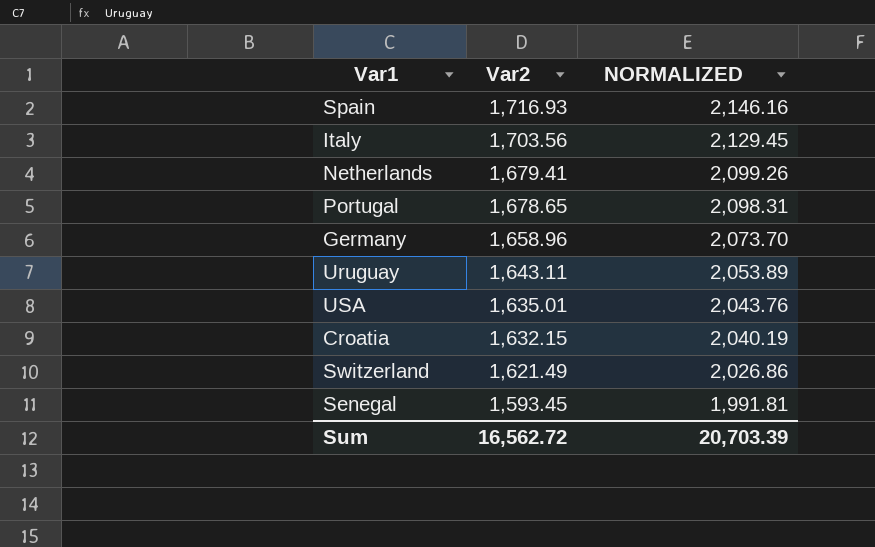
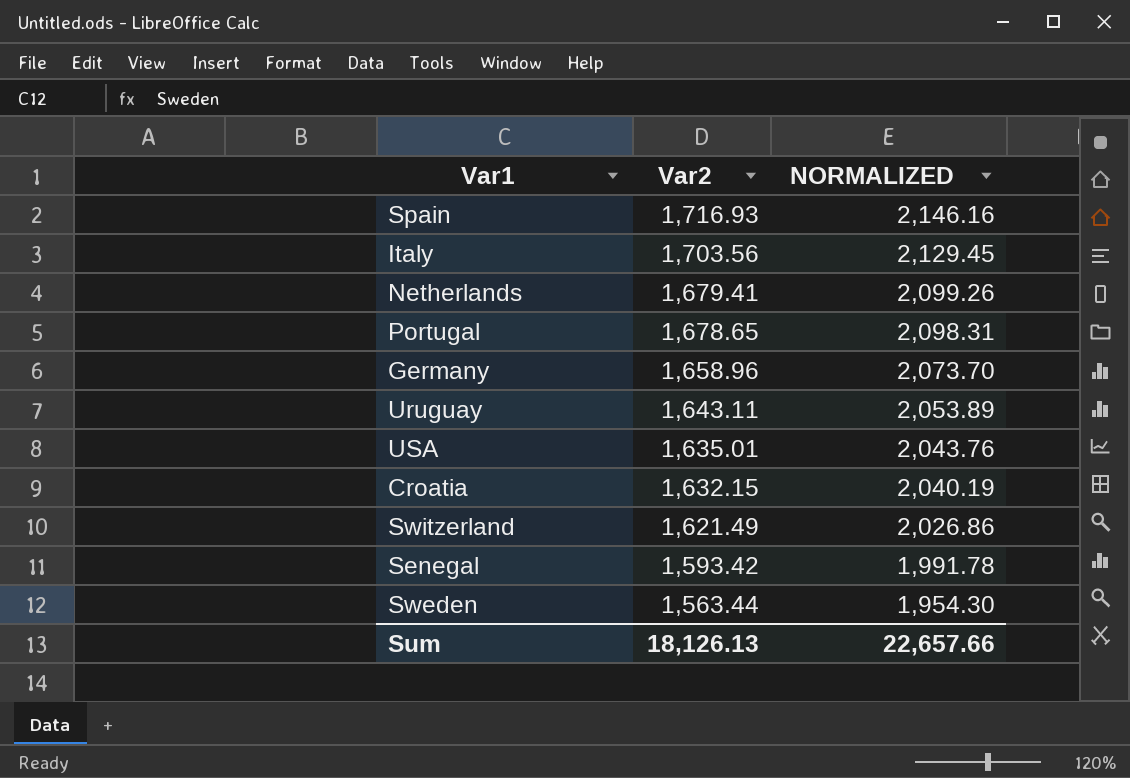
Senegal | Var2: 1,593.45 -> 1,593.42
Senegal | NORMALIZED: 1,991.81 -> 1,991.78
row Sweden: none -> 1,563.44 | 1,954.30
Sum | Var2: 16,562.72 -> 18,126.13
Sum | NORMALIZED: 20,703.39 -> 22,657.66

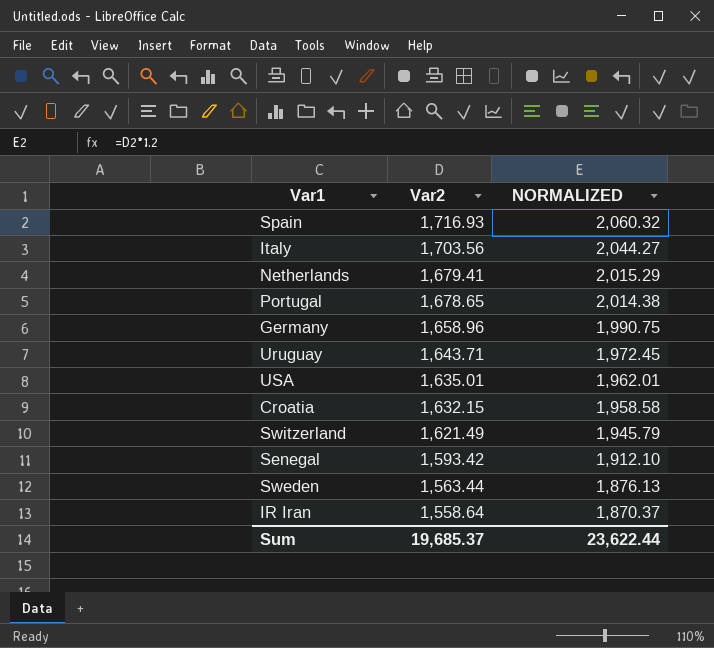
column NORMALIZED | formula: [Var2] * 1.25 -> [Var2] * 1.2
Uruguay | Var2: 1,643.11 -> 1,643.71
row IR Iran: none -> 1,558.64 | 1,870.37
Sum | Var2: 18,126.13 -> 19,685.37
Sum | NORMALIZED: 22,657.66 -> 23,622.44

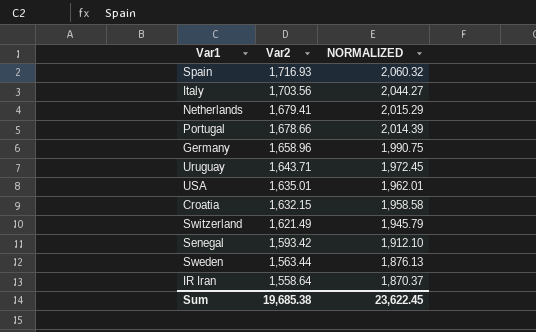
Portugal | Var2: 1,678.65 -> 1,678.66
Portugal | NORMALIZED: 2,014.38 -> 2,014.39
Sum | Var2: 19,685.37 -> 19,685.38
Sum | NORMALIZED: 23,622.44 -> 23,622.45

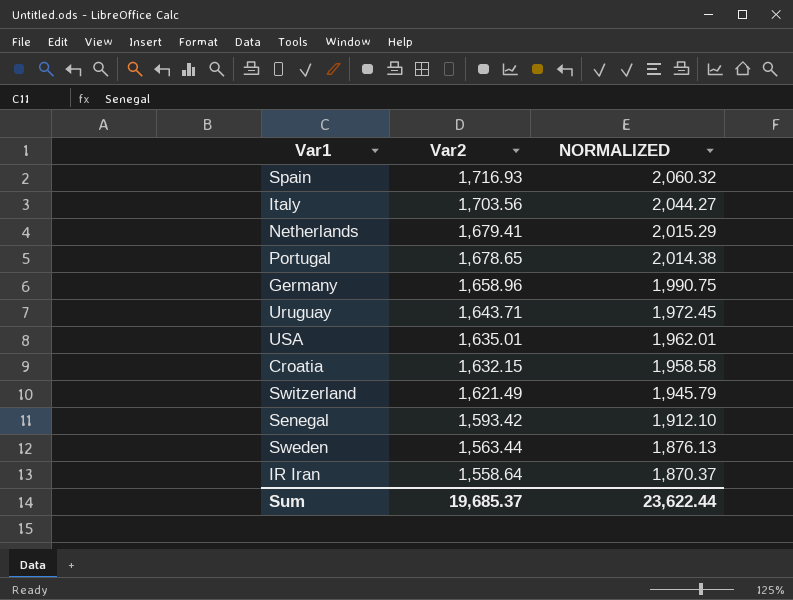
Portugal | Var2: 1,678.66 -> 1,678.65
Portugal | NORMALIZED: 2,014.39 -> 2,014.38
Sum | Var2: 19,685.38 -> 19,685.37
Sum | NORMALIZED: 23,622.45 -> 23,622.44

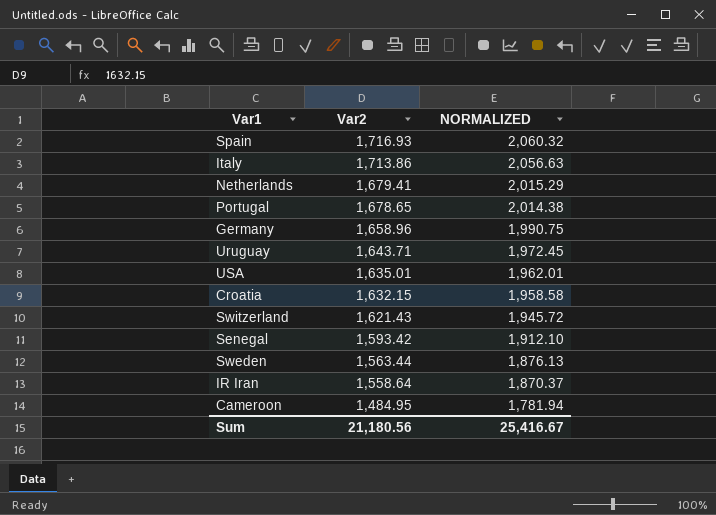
Italy | Var2: 1,703.56 -> 1,713.86
Italy | NORMALIZED: 2,044.27 -> 2,056.63
Switzerland | Var2: 1,621.49 -> 1,621.43
Switzerland | NORMALIZED: 1,945.79 -> 1,945.72
row Cameroon: none -> 1,484.95 | 1,781.94
Sum | Var2: 19,685.37 -> 21,180.56
Sum | NORMALIZED: 23,622.44 -> 25,416.67

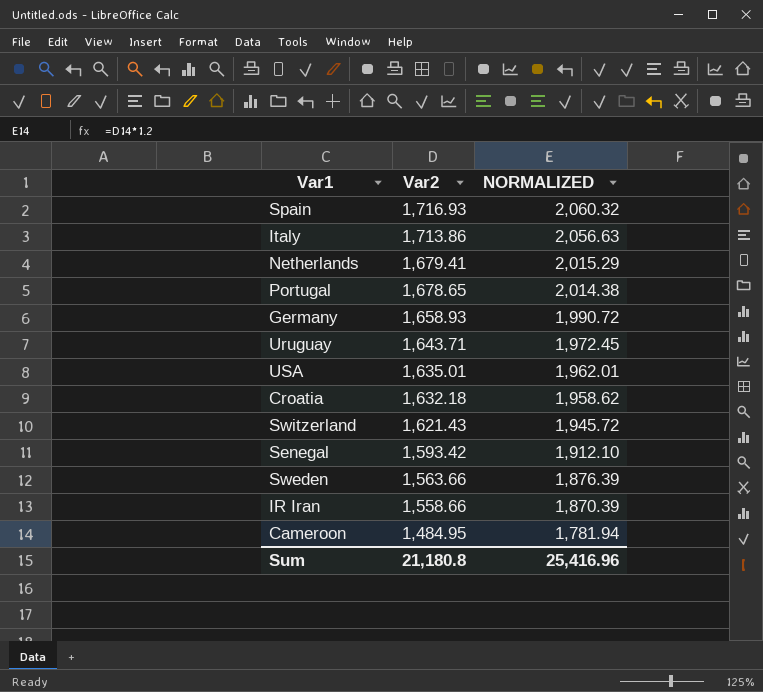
Germany | Var2: 1,658.96 -> 1,658.93
Germany | NORMALIZED: 1,990.75 -> 1,990.72
Croatia | Var2: 1,632.15 -> 1,632.18
Croatia | NORMALIZED: 1,958.58 -> 1,958.62
Sweden | Var2: 1,563.44 -> 1,563.66
Sweden | NORMALIZED: 1,876.13 -> 1,876.39
IR Iran | Var2: 1,558.64 -> 1,558.66
IR Iran | NORMALIZED: 1,870.37 -> 1,870.39
Sum | Var2: 21,180.56 -> 21,180.8
Sum | NORMALIZED: 25,416.67 -> 25,416.96

